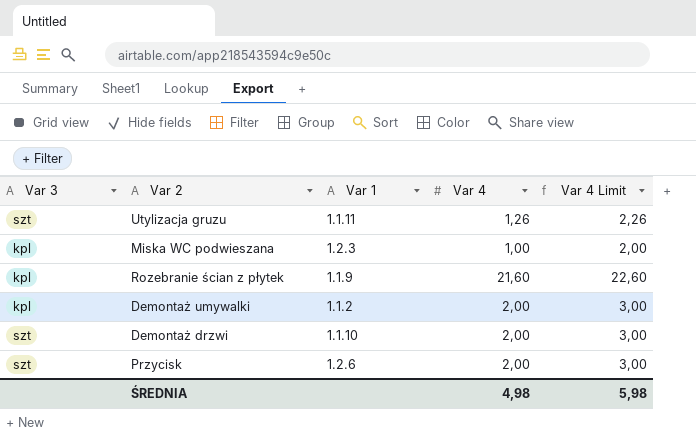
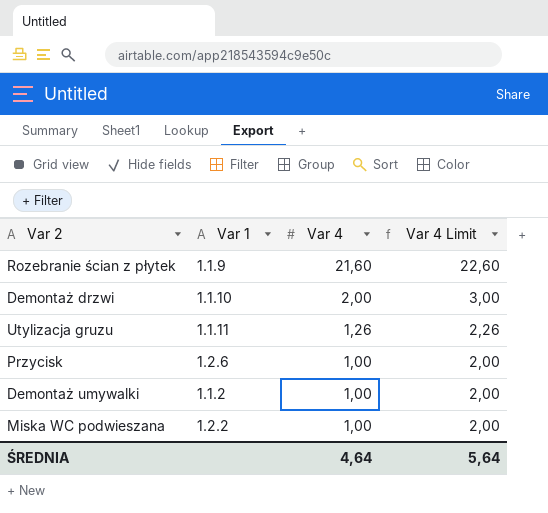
row order: none -> Var 4 descending
column Var 3 | position: 1 -> none
Przycisk | Var 4: 2,00 -> 1,00
Przycisk | Var 4 Limit: 3,00 -> 2,00
Demontaż umywalki | Var 4: 2,00 -> 1,00
Demontaż umywalki | Var 4 Limit: 3,00 -> 2,00
Miska WC podwieszana | Var 1: 1.2.3 -> 1.2.2
ŚREDNIA | Var 4: 4,98 -> 4,64
ŚREDNIA | Var 4 Limit: 5,98 -> 5,64

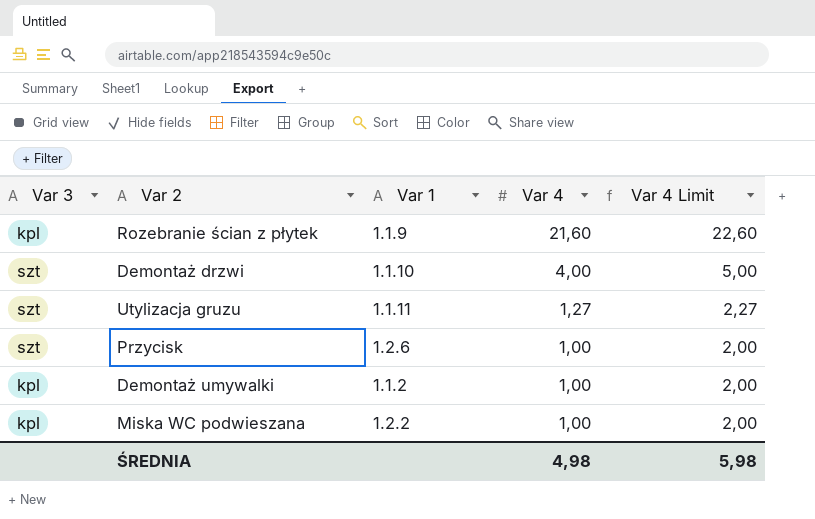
column Var 3 | position: none -> 1
Demontaż drzwi | Var 4: 2,00 -> 4,00
Demontaż drzwi | Var 4 Limit: 3,00 -> 5,00
Utylizacja gruzu | Var 4: 1,26 -> 1,27
Utylizacja gruzu | Var 4 Limit: 2,26 -> 2,27
ŚREDNIA | Var 4: 4,64 -> 4,98
ŚREDNIA | Var 4 Limit: 5,64 -> 5,98

